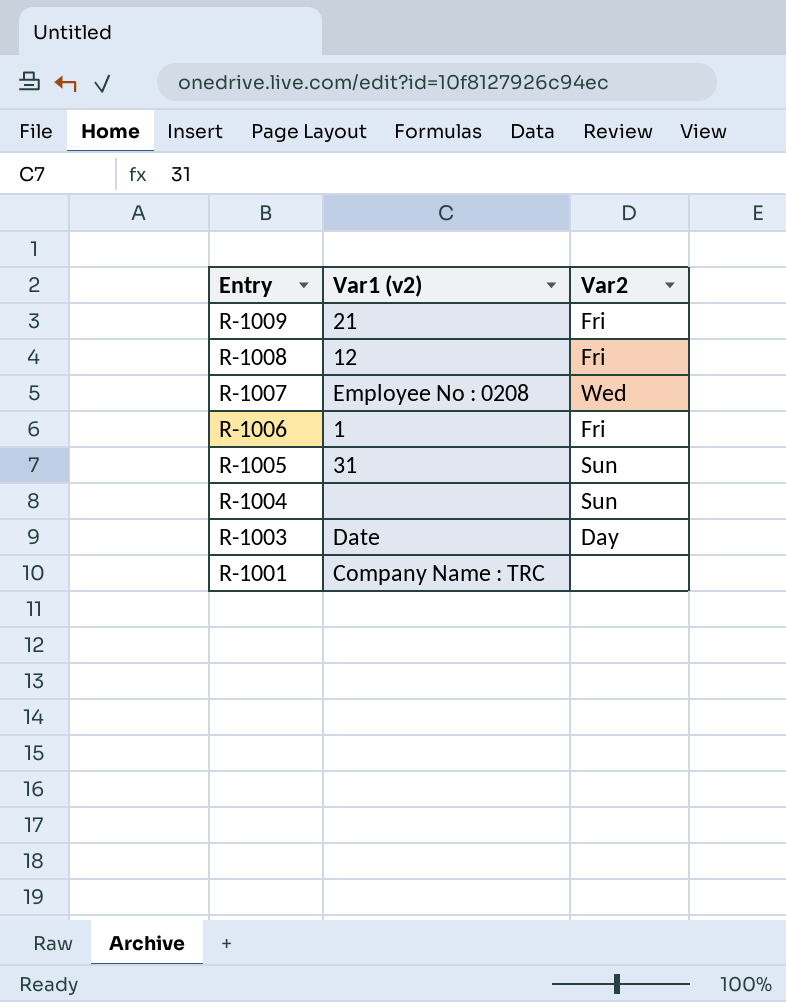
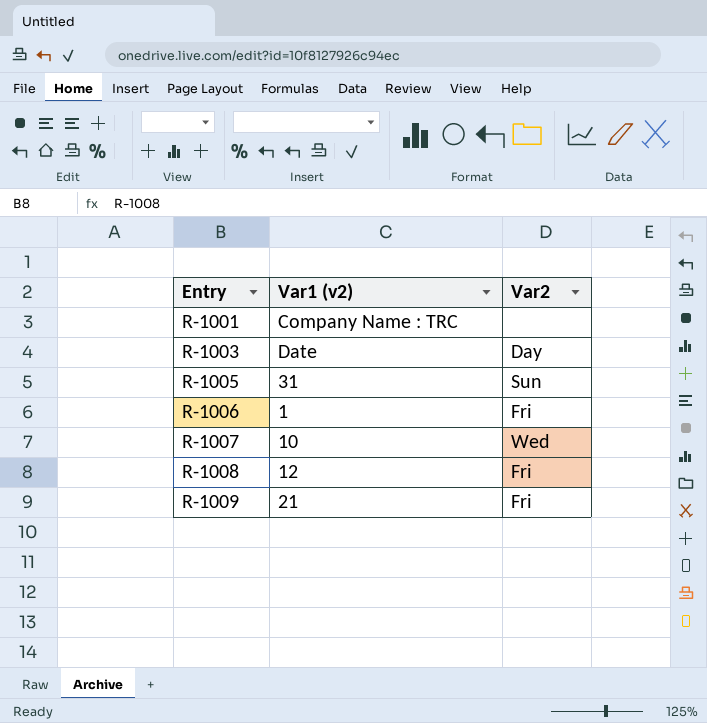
row order: Entry descending -> Entry ascending
row R-1004: none | Sun -> none
R-1007 | Var1 (v2): Employee No : 0208 -> 10

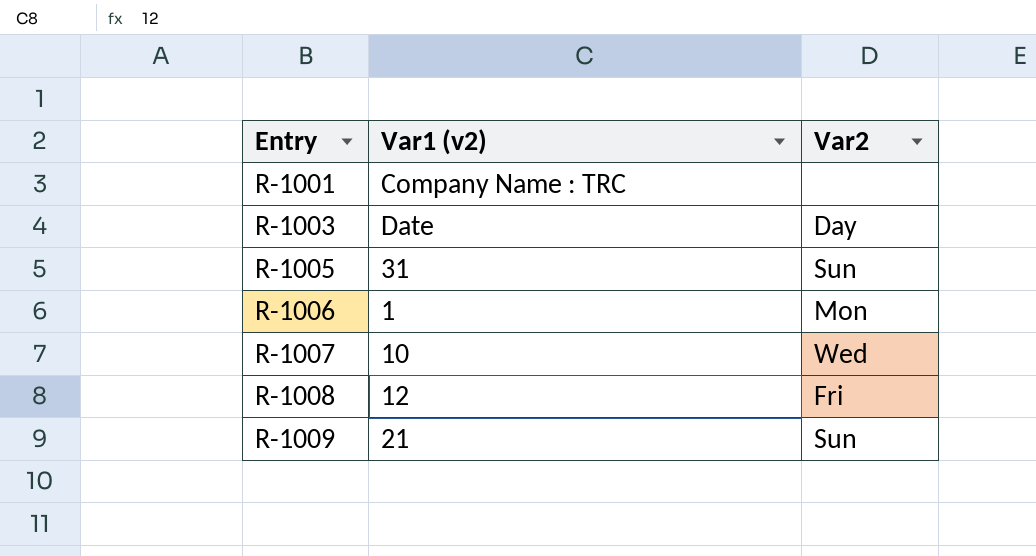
R-1006 | Var2: Fri -> Mon
R-1009 | Var2: Fri -> Sun

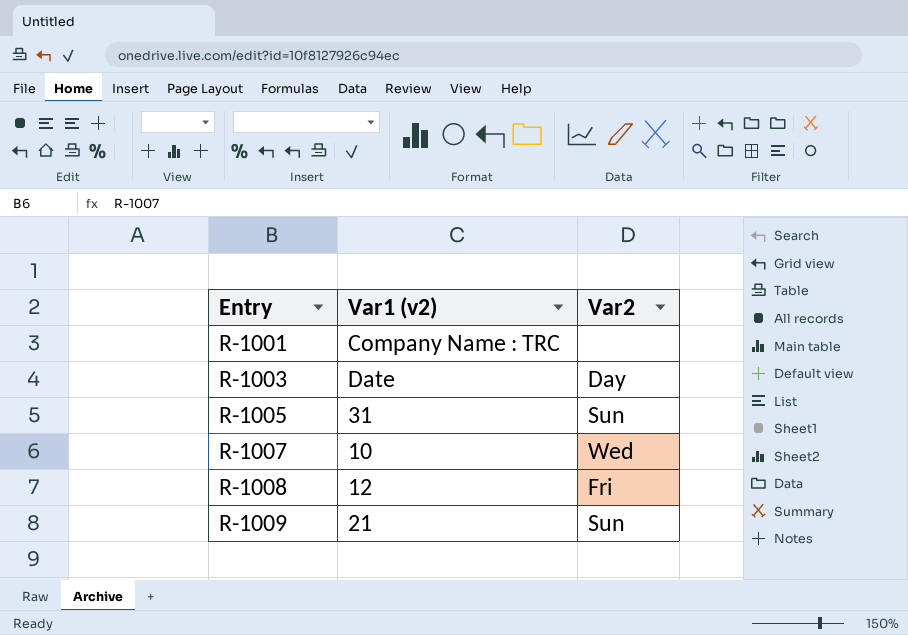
row R-1006: 1 | Mon -> none

